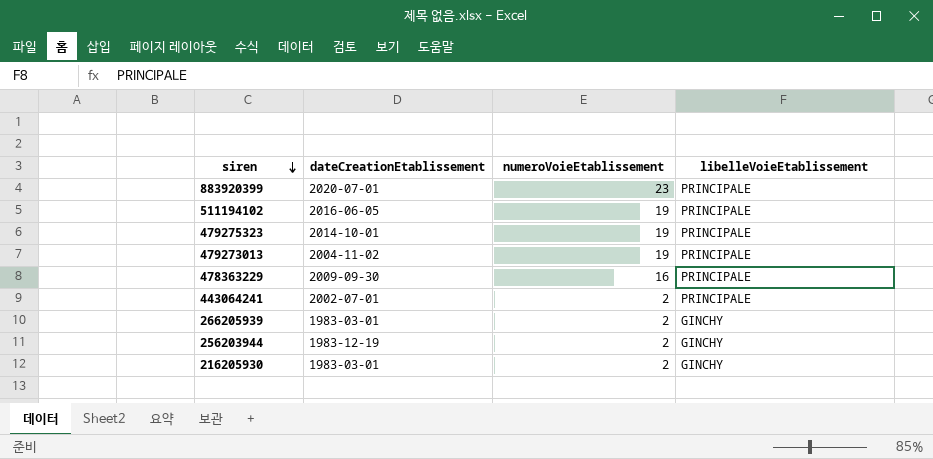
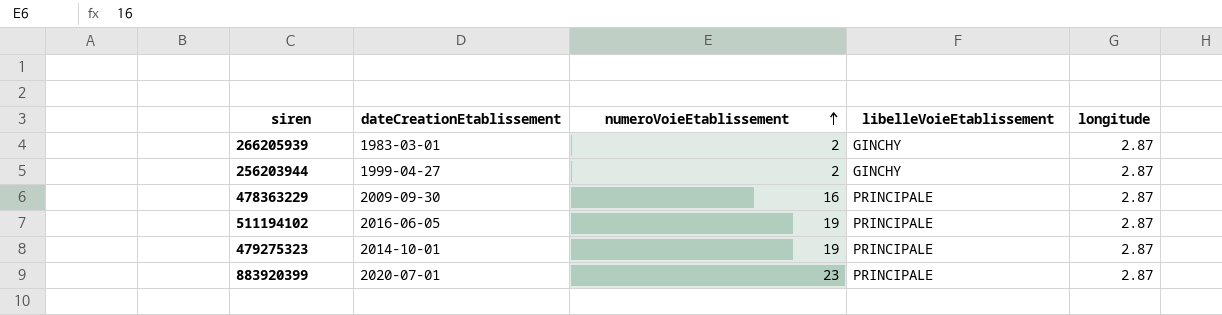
row order: siren descending -> numeroVoieEtablissement ascending
column longitude | position: none -> 5
row 479273013: 2004-11-02 | 19 | PRINCIPALE -> none
row 443064241: 2002-07-01 | 2 | PRINCIPALE -> none
row 216205930: 1983-03-01 | 2 | GINCHY -> none
256203944 | dateCreationEtablissement: 1983-12-19 -> 1999-04-27

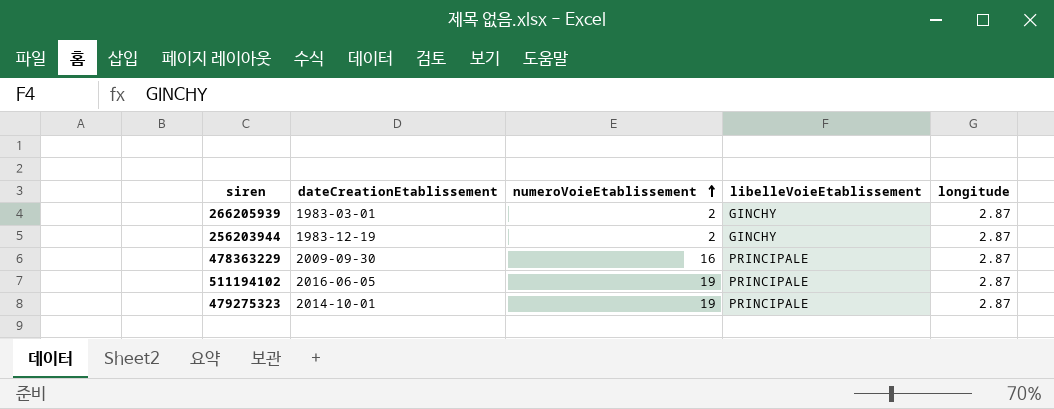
row 883920399: 2020-07-01 | 23 | PRINCIPALE | 2.87 -> none
256203944 | dateCreationEtablissement: 1999-04-27 -> 1983-12-19

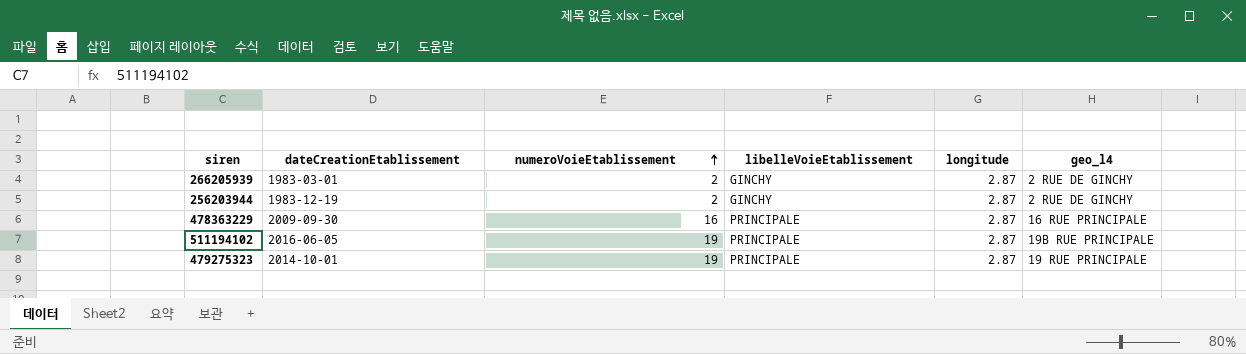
column geo_l4 | position: none -> 6

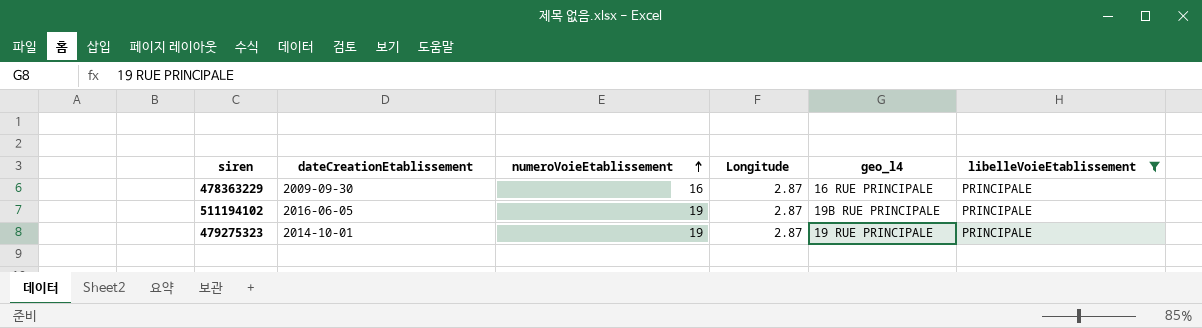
filter: none -> libelleVoieEtablissement = PRINCIPALE
column name: longitude -> Longitude
column libelleVoieEtablissement | position: 4 -> 6

